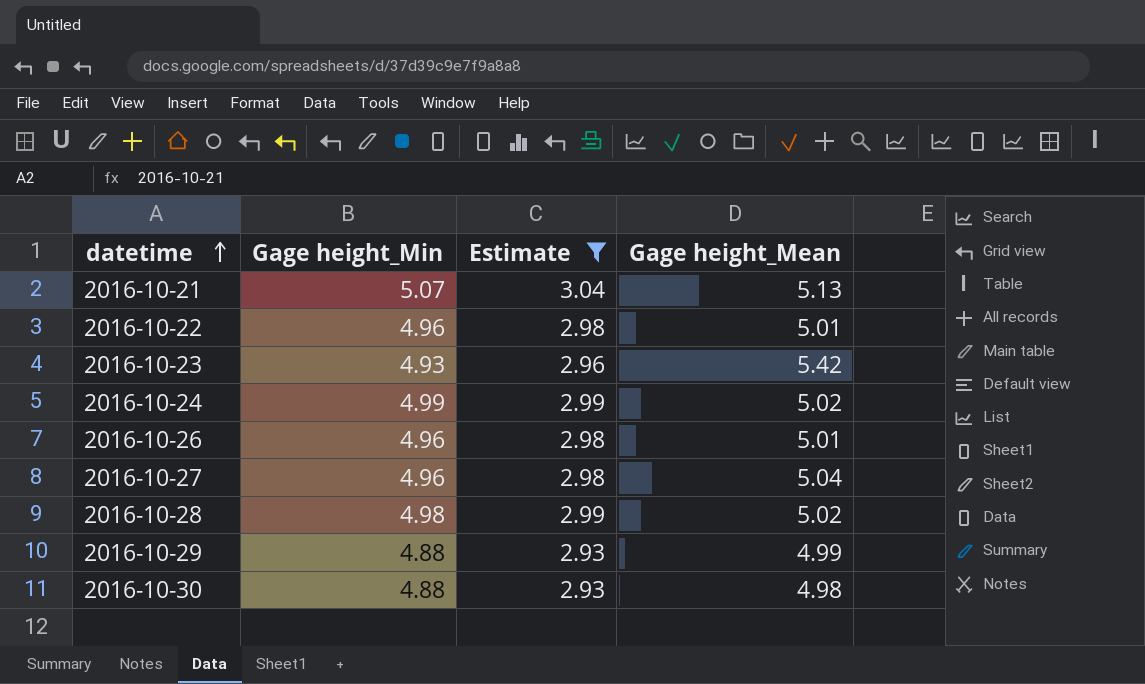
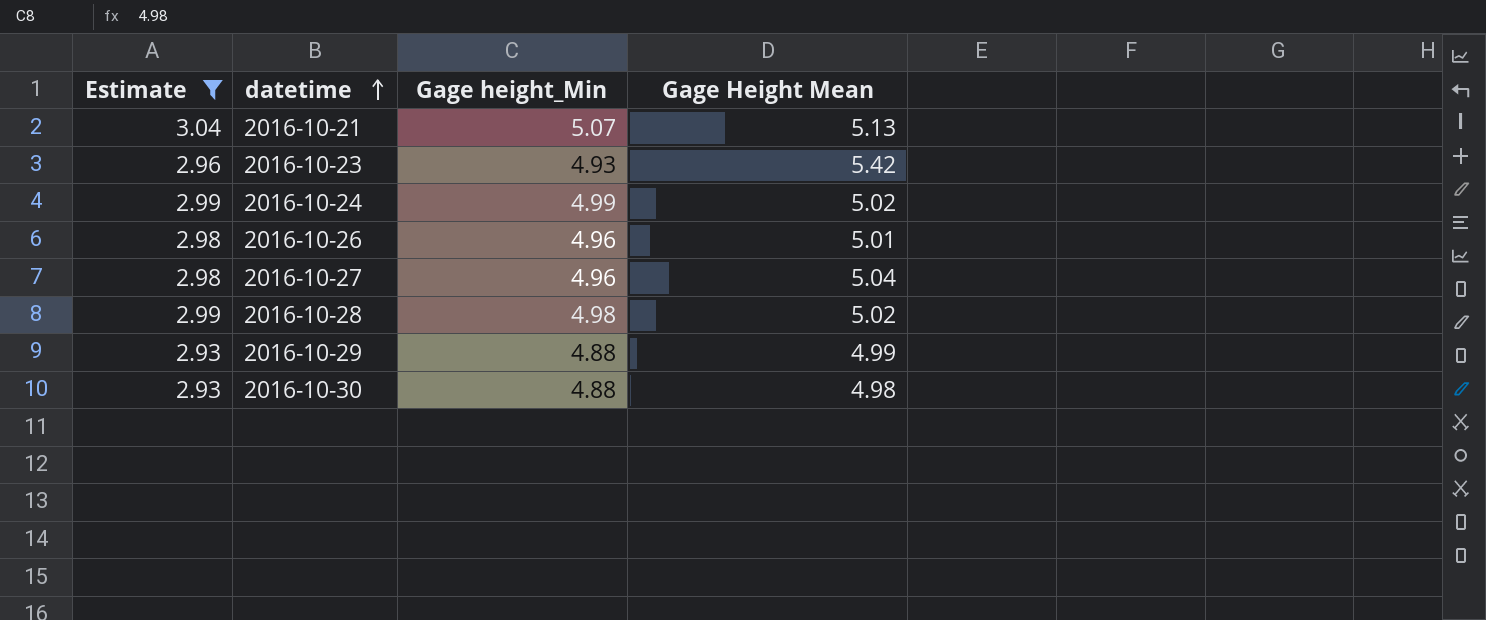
column Estimate | position: 3 -> 1
column name: Gage height_Mean -> Gage Height Mean
row 2016-10-22: 4.96 | 2.98 | 5.01 -> none

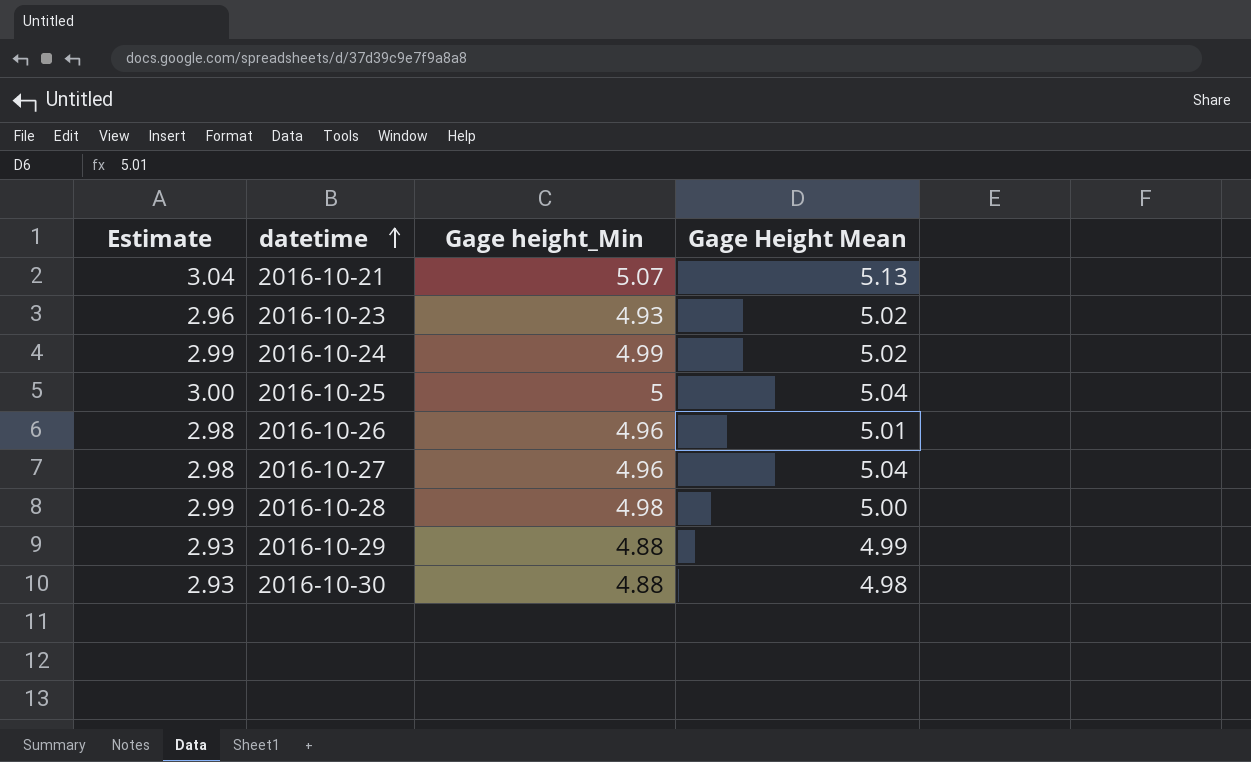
filter: Estimate != 3.00 -> none
2016-10-23 | Gage Height Mean: 5.42 -> 5.02
2016-10-28 | Gage Height Mean: 5.02 -> 5.00

